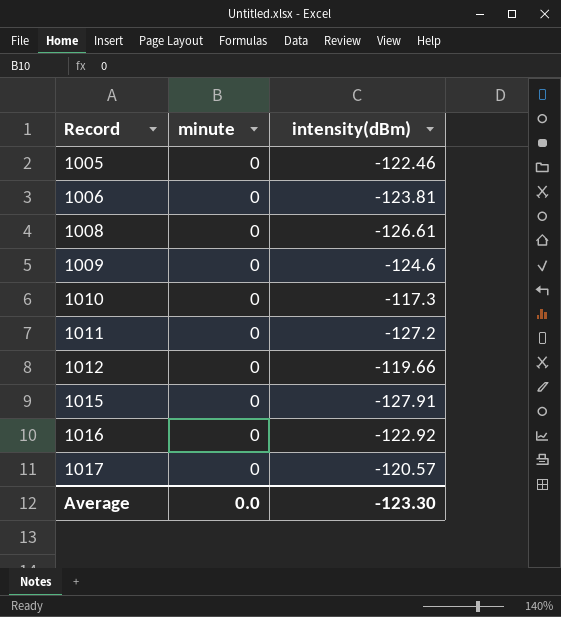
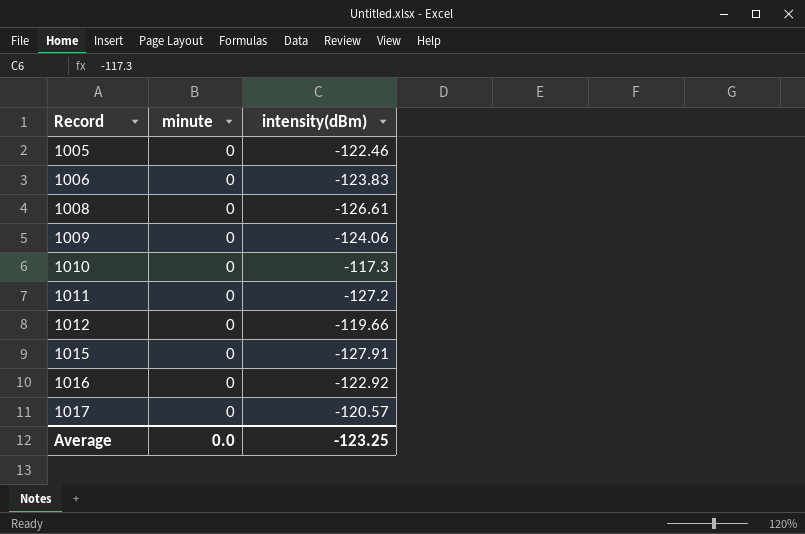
1006 | intensity(dBm): -123.81 -> -123.83
1009 | intensity(dBm): -124.6 -> -124.06
Average | intensity(dBm): -123.30 -> -123.25

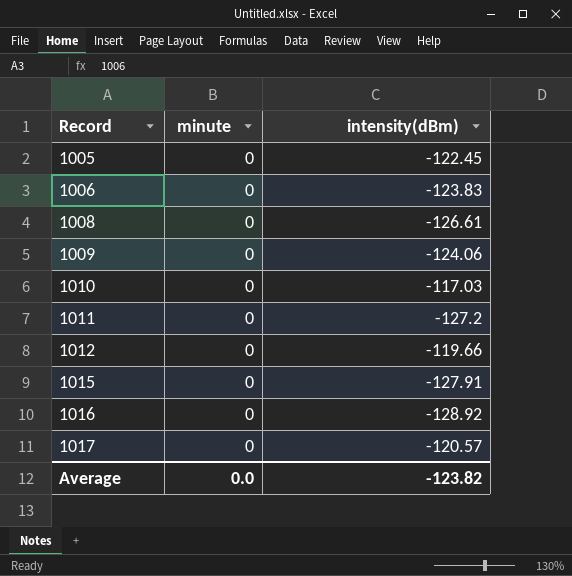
1005 | intensity(dBm): -122.46 -> -122.45
1010 | intensity(dBm): -117.3 -> -117.03
1016 | intensity(dBm): -122.92 -> -128.92
Average | intensity(dBm): -123.25 -> -123.82

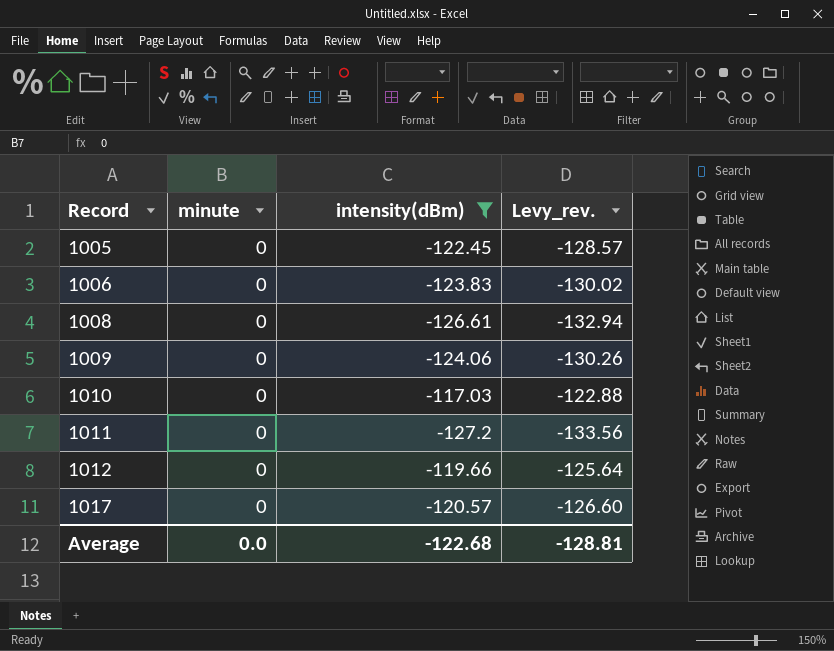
filter: none -> intensity(dBm) >= -127.2
column Levy_rev. | formula: none -> [intensity(dBm)] * 1.05
Average | intensity(dBm): -123.82 -> -122.68

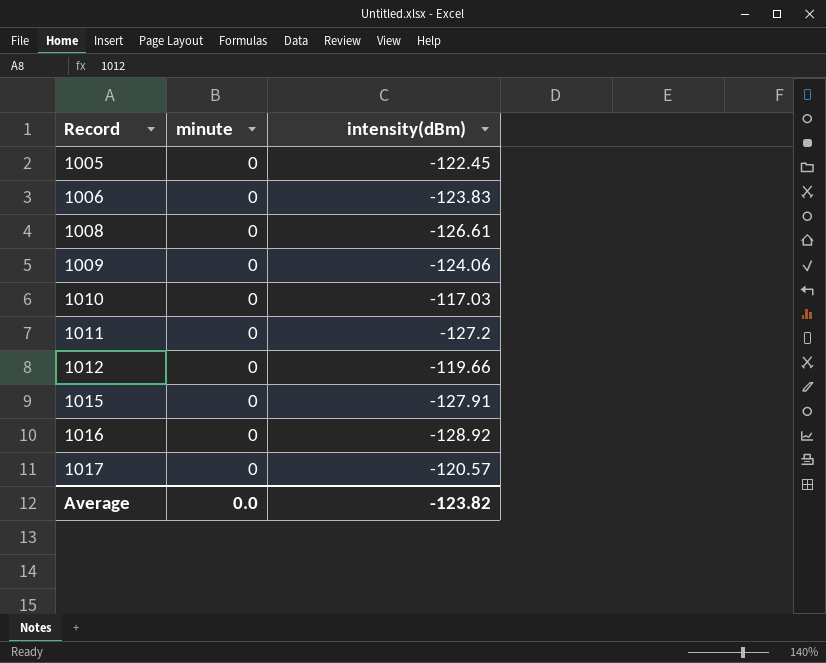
filter: intensity(dBm) >= -127.2 -> none
column Levy_rev. | formula: [intensity(dBm)] * 1.05 -> none
Average | intensity(dBm): -122.68 -> -123.82

